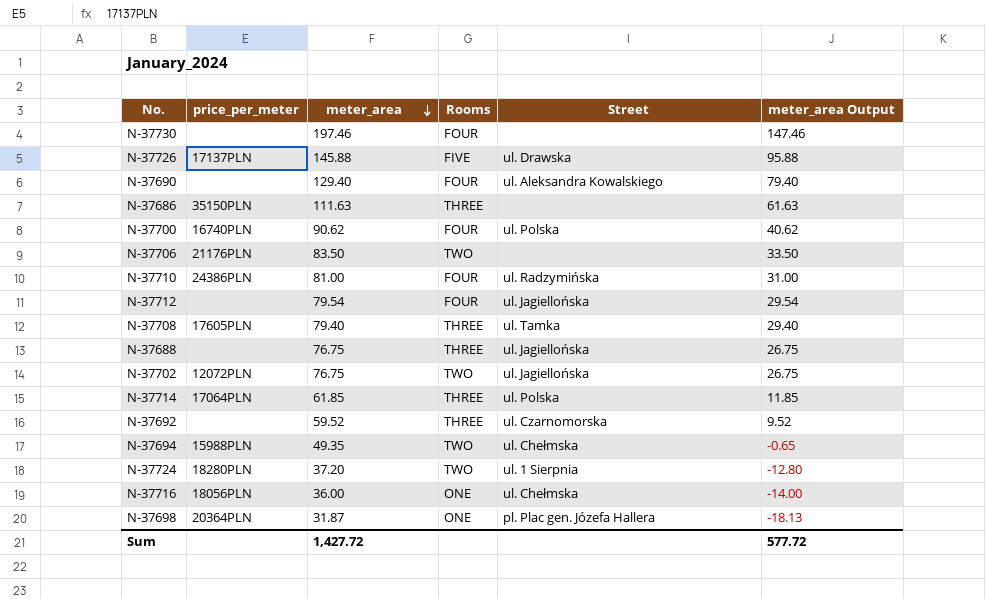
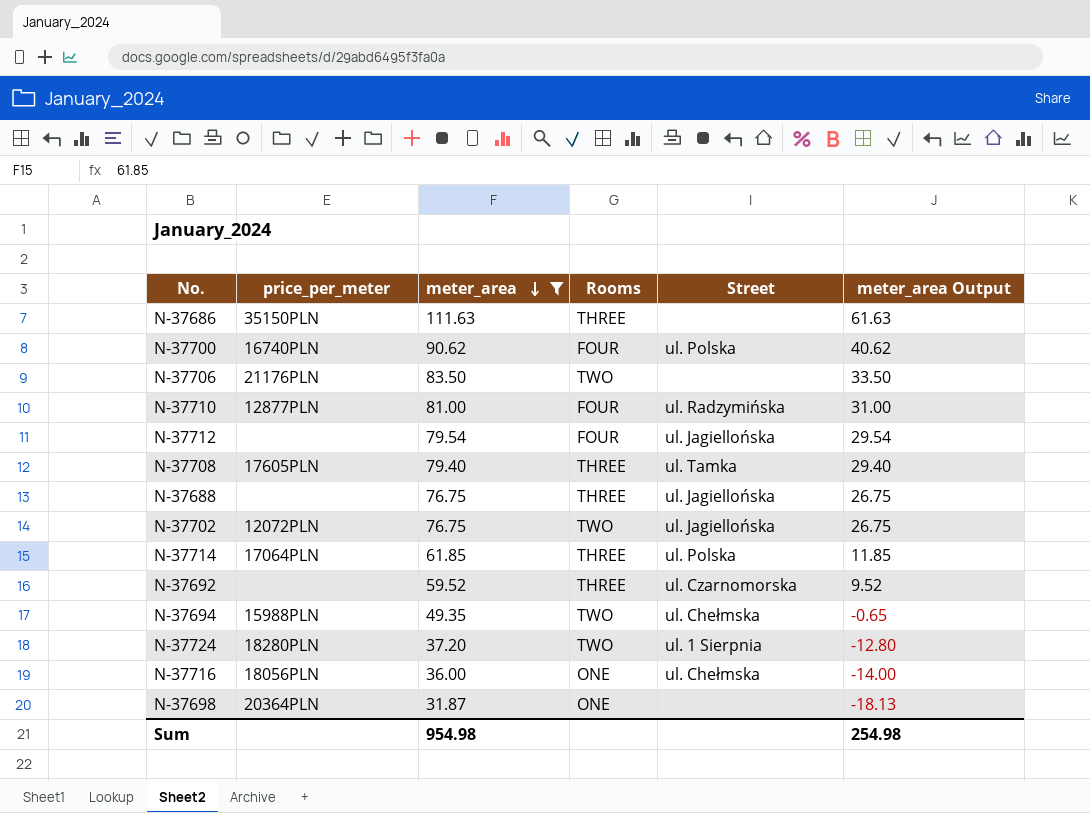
filter: none -> meter_area <= 111.63
N-37710 | price_per_meter: 24386PLN -> 12877PLN
N-37698 | Street: pl. Plac gen. Józefa Hallera -> none
Sum | meter_area: 1,427.72 -> 954.98
Sum | meter_area Output: 577.72 -> 254.98

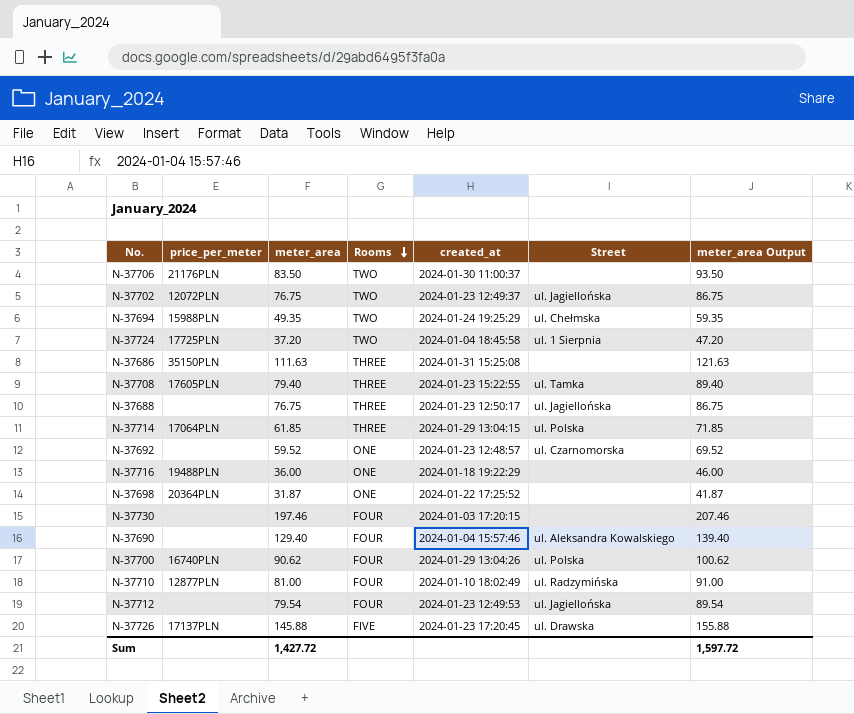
filter: meter_area <= 111.63 -> none
row order: meter_area descending -> Rooms descending
column created_at | position: none -> 5
column meter_area Output | formula: [meter_area] - 50 -> [meter_area] + 10
N-37724 | price_per_meter: 18280PLN -> 17725PLN
N-37692 | Rooms: THREE -> ONE
N-37716 | price_per_meter: 18056PLN -> 19488PLN
N-37716 | Street: ul. Chełmska -> none
Sum | meter_area: 954.98 -> 1,427.72
Sum | meter_area Output: 254.98 -> 1,597.72

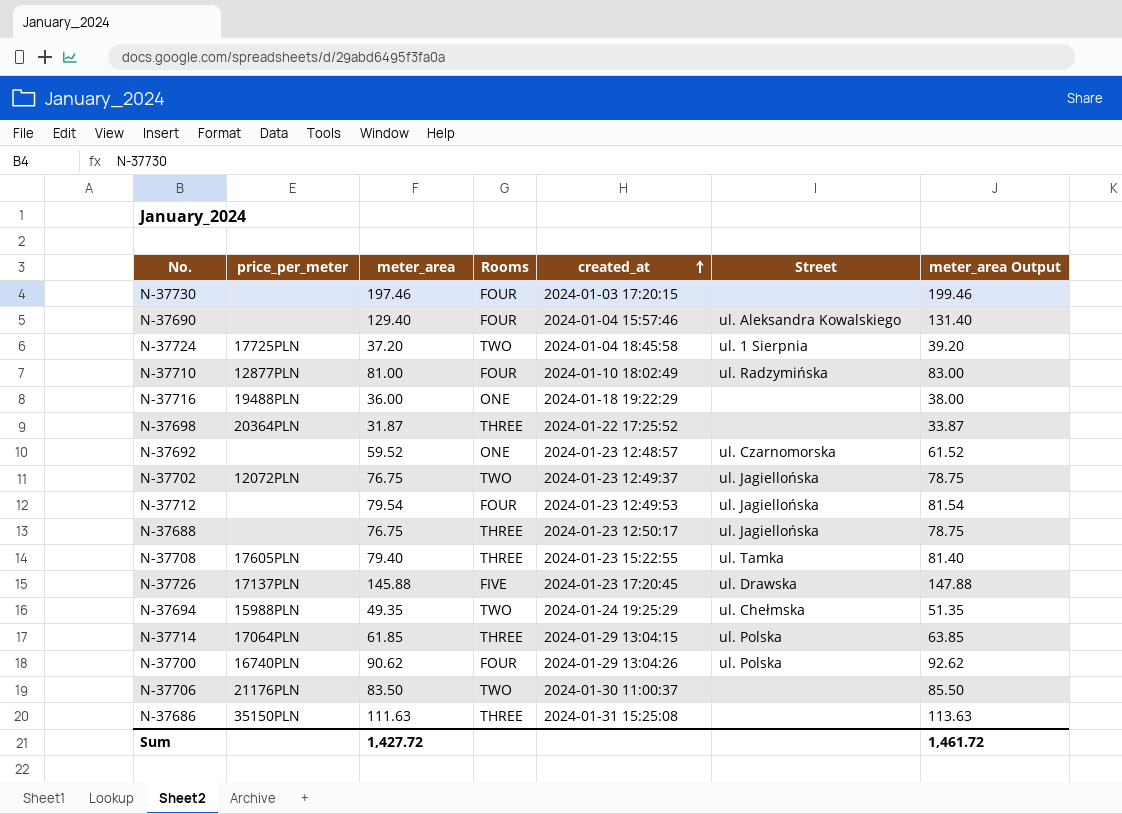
row order: Rooms descending -> created_at ascending
column meter_area Output | formula: [meter_area] + 10 -> [meter_area] + 2
N-37698 | Rooms: ONE -> THREE
Sum | meter_area Output: 1,597.72 -> 1,461.72

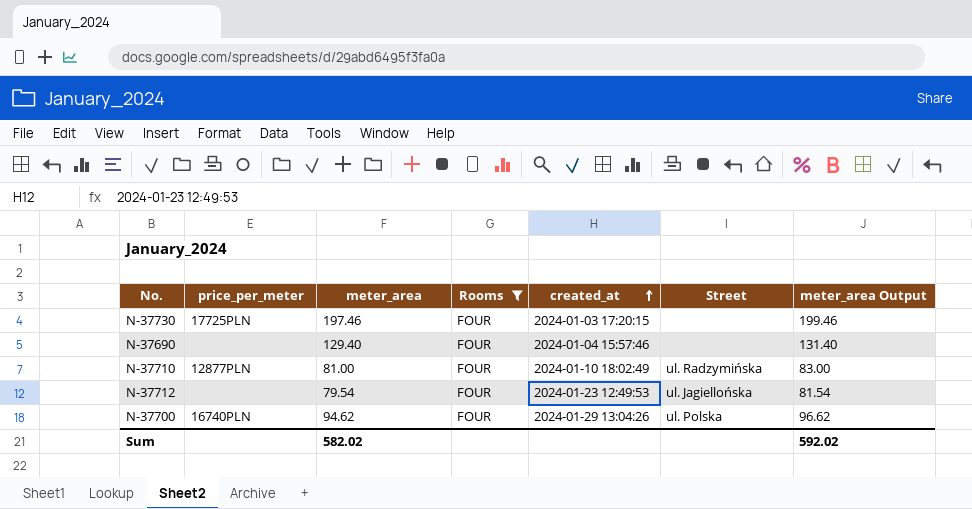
filter: none -> Rooms = FOUR
N-37730 | price_per_meter: none -> 17725PLN
N-37690 | Street: ul. Aleksandra Kowalskiego -> none
N-37700 | meter_area: 90.62 -> 94.62
N-37700 | meter_area Output: 92.62 -> 96.62
Sum | meter_area: 1,427.72 -> 582.02
Sum | meter_area Output: 1,461.72 -> 592.02

